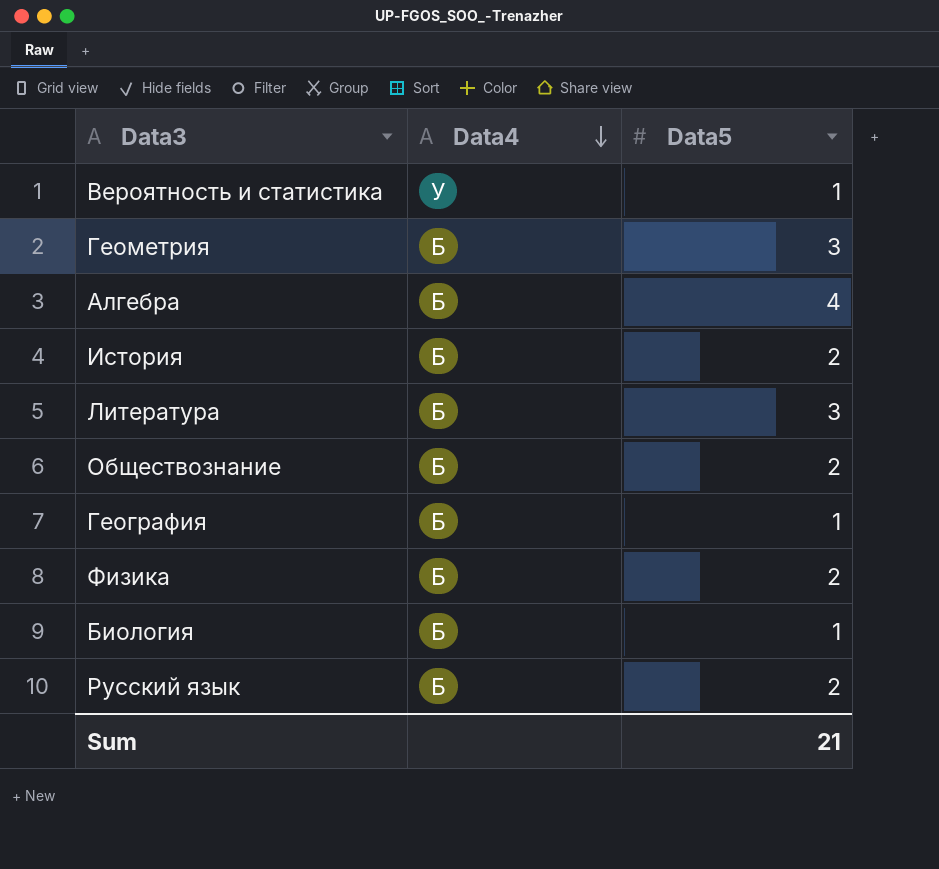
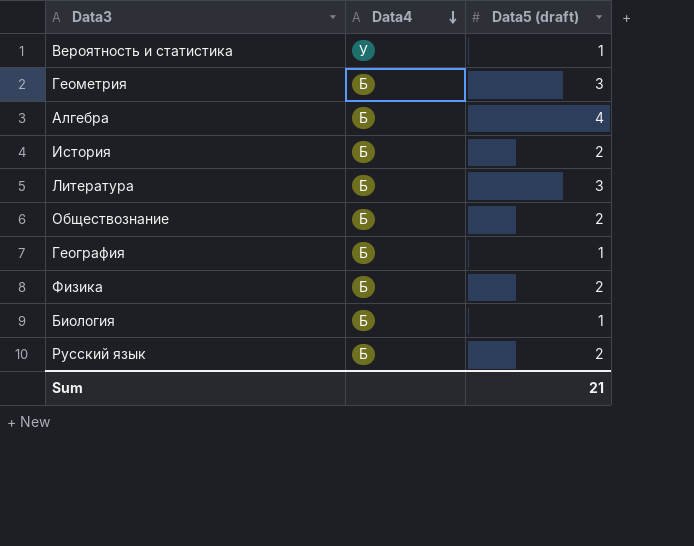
column name: Data5 -> Data5 (draft)

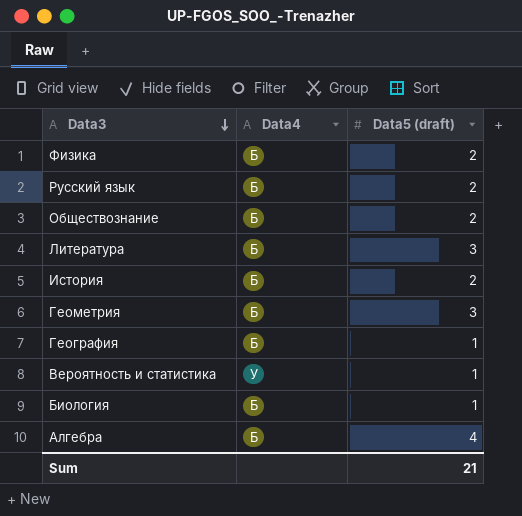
row order: Data4 descending -> Data3 descending

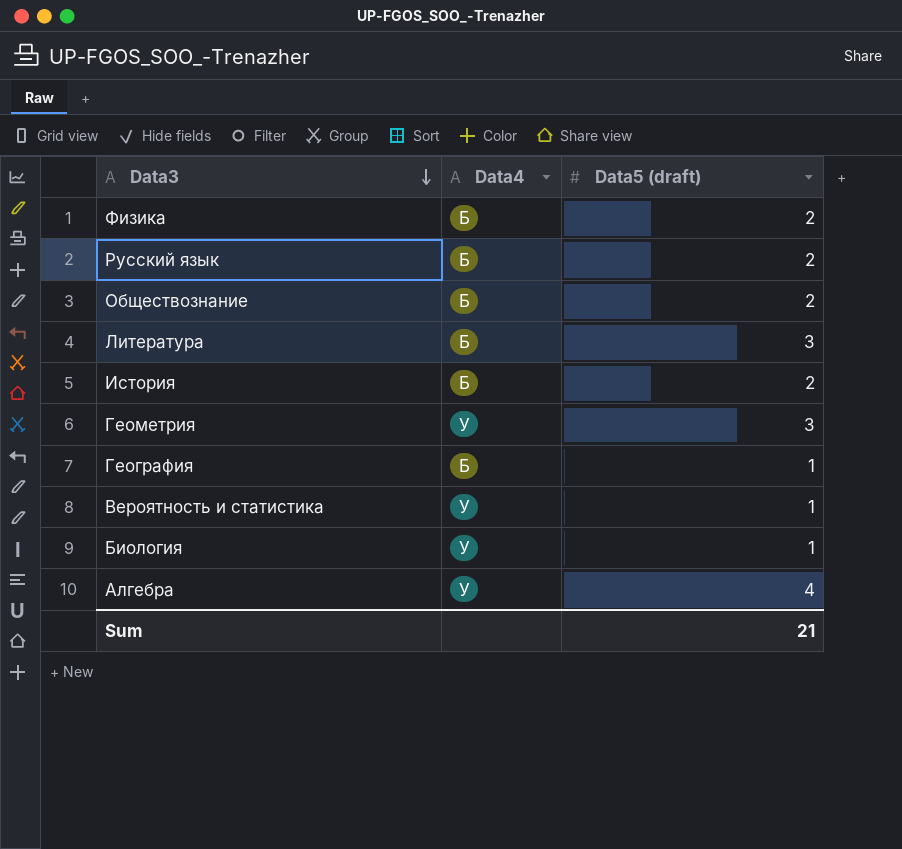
Геометрия | Data4: Б -> У
Биология | Data4: Б -> У
Алгебра | Data4: Б -> У

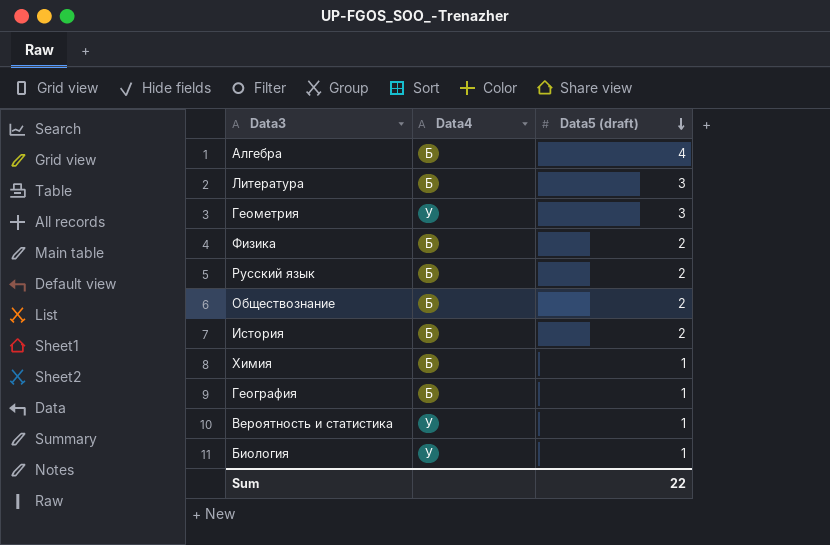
row order: Data3 descending -> Data5 (draft) descending
Алгебра | Data4: У -> Б
row Химия: none -> Б | 1
Sum | Data5 (draft): 21 -> 22

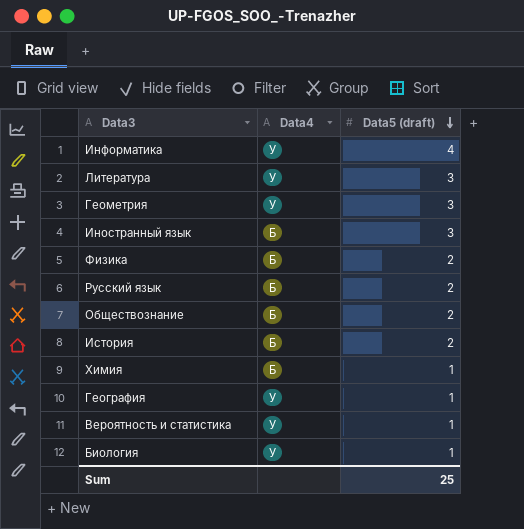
row Алгебра: Б | 4 -> none
row Информатика: none -> У | 4
Литература | Data4: Б -> У
row Иностранный язык: none -> Б | 3
География | Data4: Б -> У
Sum | Data5 (draft): 22 -> 25

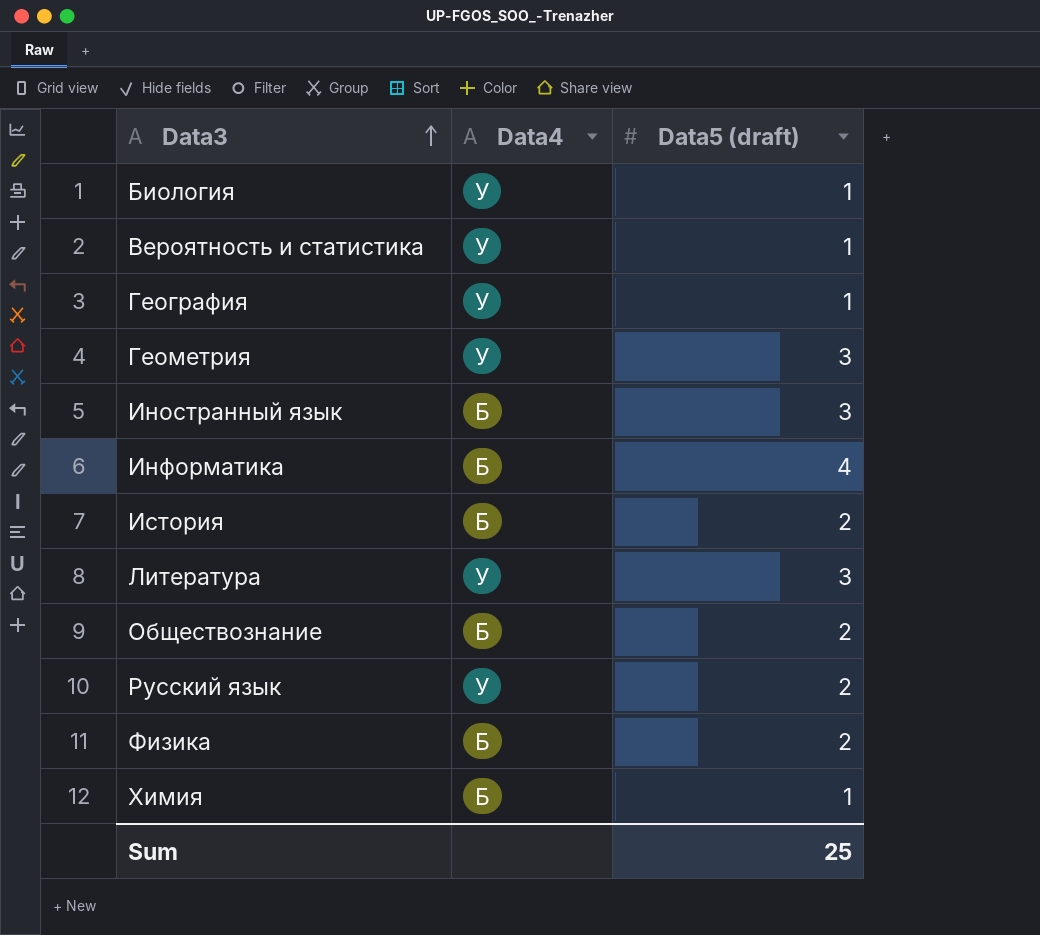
row order: Data5 (draft) descending -> Data3 ascending
Информатика | Data4: У -> Б
Русский язык | Data4: Б -> У

